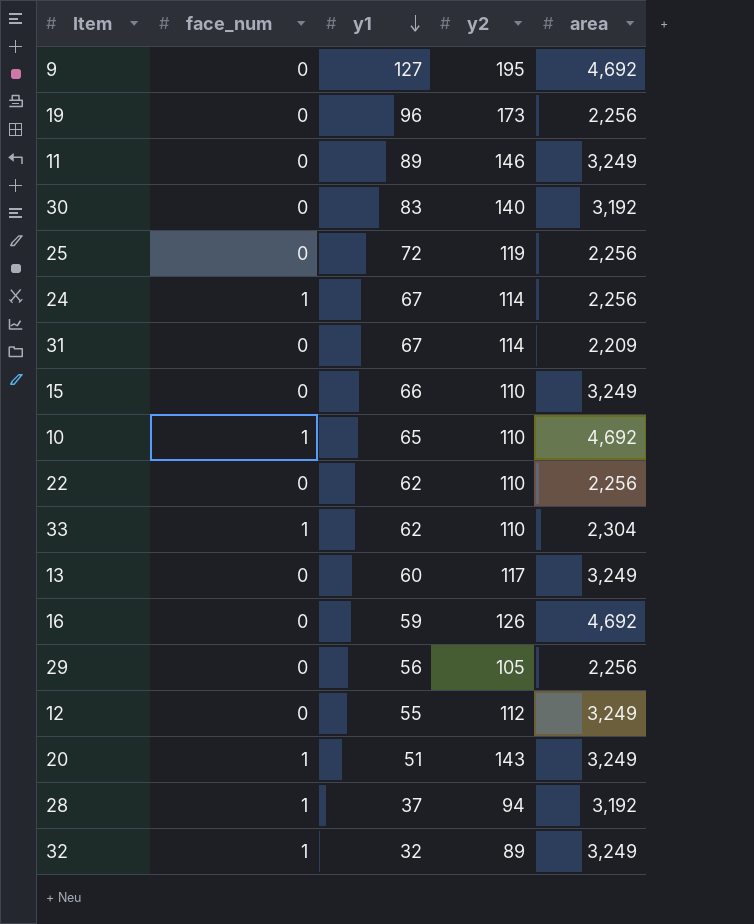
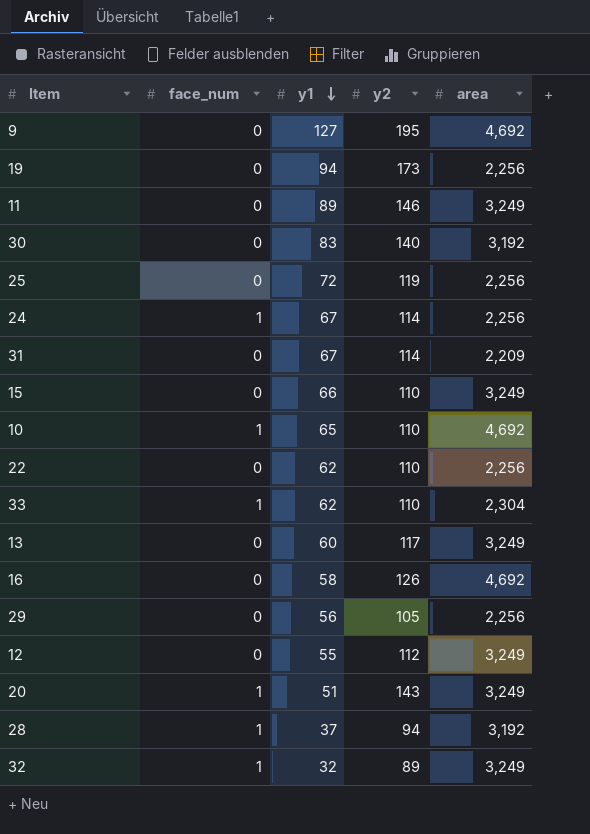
19 | y1: 96 -> 94
16 | y1: 59 -> 58

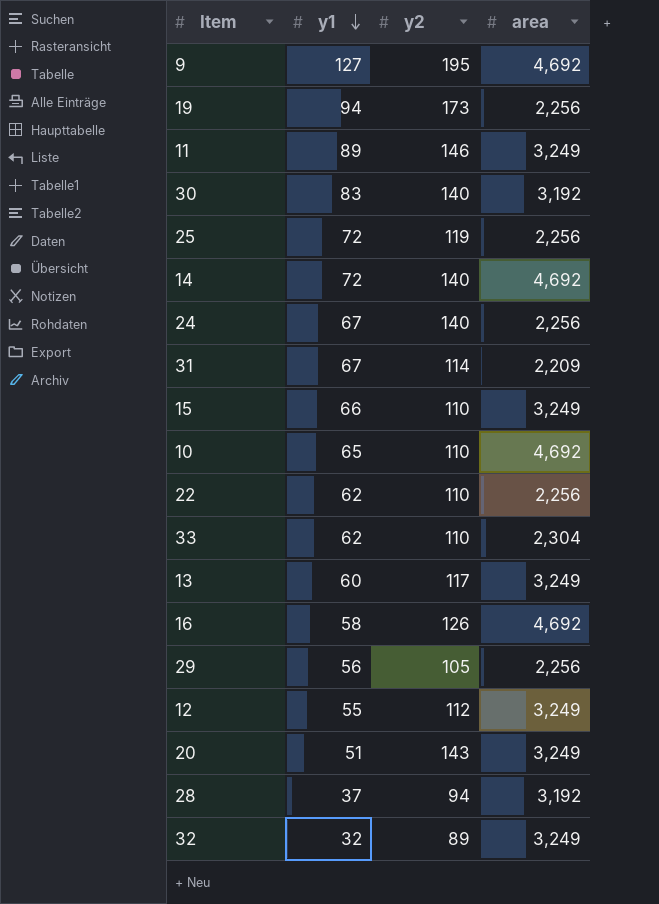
column face_num | position: 2 -> none
row 14: none -> 72 | 140 | 4,692
24 | y2: 114 -> 140

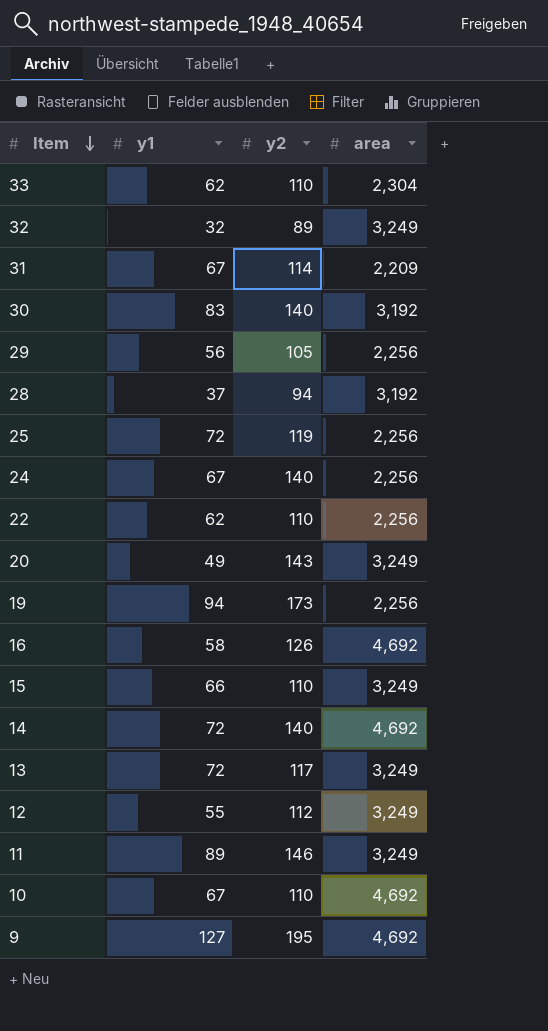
row order: y1 descending -> Item descending
20 | y1: 51 -> 49
13 | y1: 60 -> 72
10 | y1: 65 -> 67

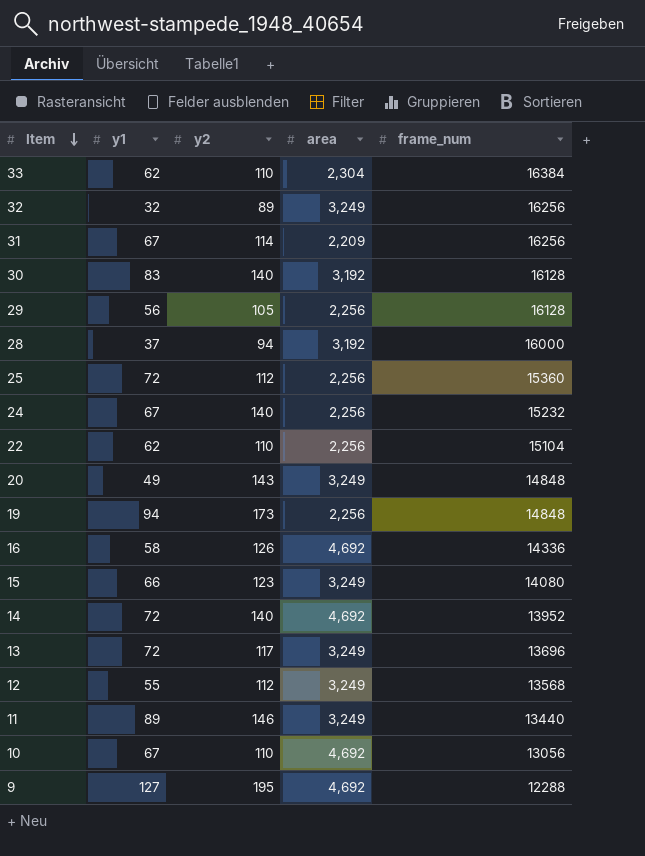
column frame_num | position: none -> 5
25 | y2: 119 -> 112
15 | y2: 110 -> 123

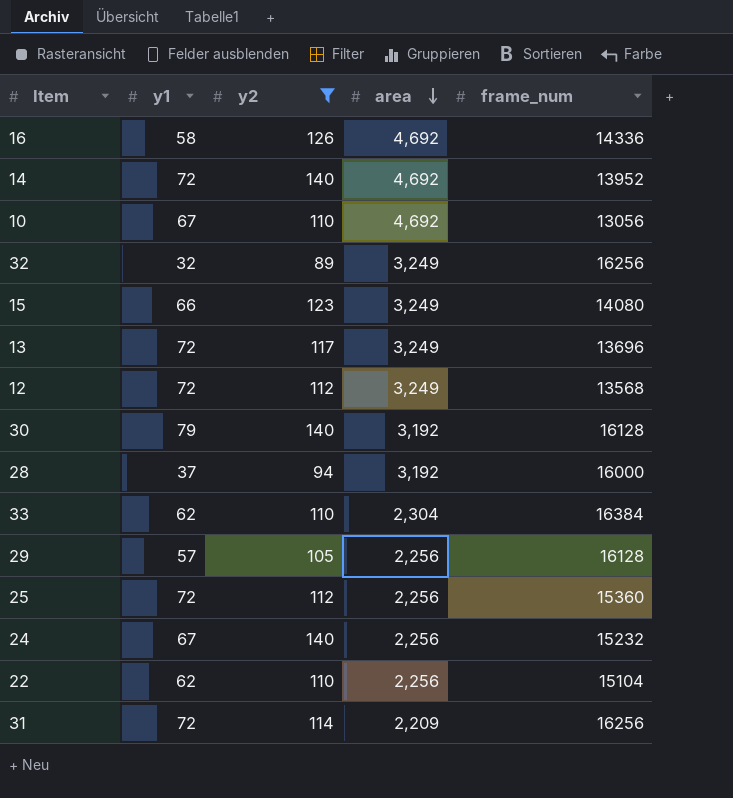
filter: none -> y2 <= 140
row order: Item descending -> area descending
12 | y1: 55 -> 72
30 | y1: 83 -> 79
29 | y1: 56 -> 57
31 | y1: 67 -> 72

